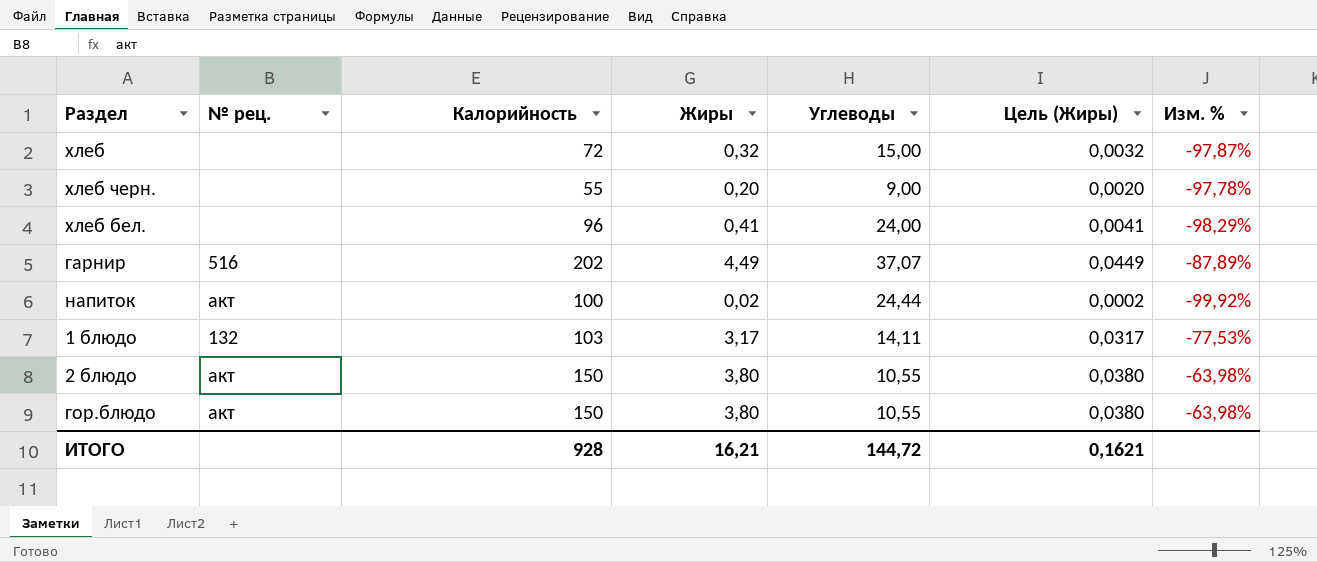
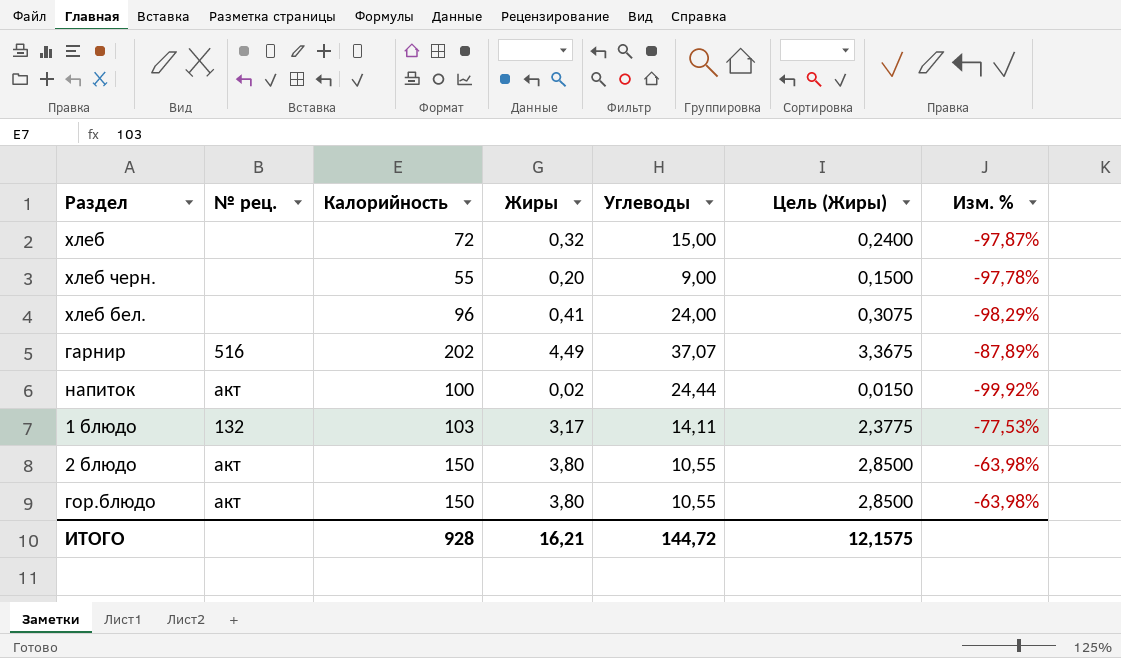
column Цель (Жиры) | formula: [Жиры] * 0,01 -> [Жиры] * 0,75
ИТОГО | Цель (Жиры): 0,1621 -> 12,1575

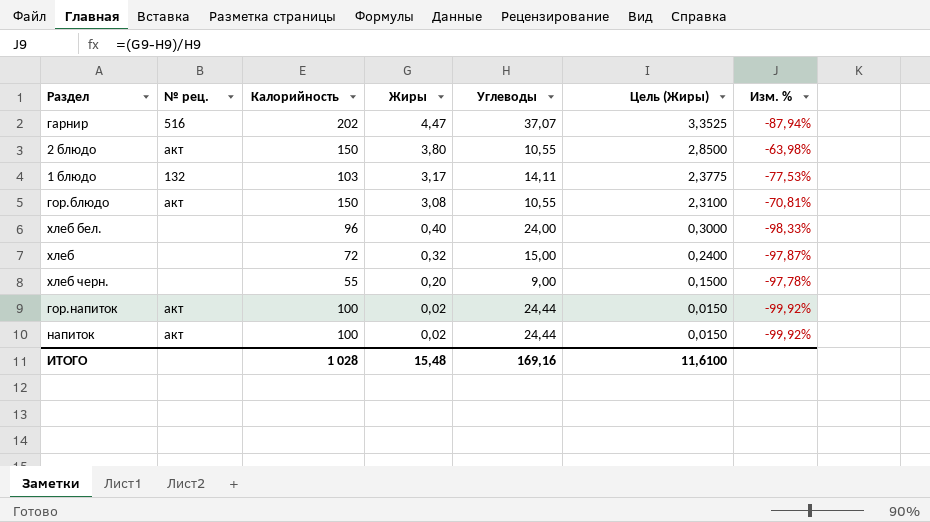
row order: none -> Жиры descending
гарнир | Жиры: 4,49 -> 4,47
гарнир | Цель (Жиры): 3,3675 -> 3,3525
гарнир | Изм. %: -87,89% -> -87,94%
гор.блюдо | Жиры: 3,80 -> 3,08
гор.блюдо | Цель (Жиры): 2,8500 -> 2,3100
гор.блюдо | Изм. %: -63,98% -> -70,81%
хлеб бел. | Жиры: 0,41 -> 0,40
хлеб бел. | Цель (Жиры): 0,3075 -> 0,3000
хлеб бел. | Изм. %: -98,29% -> -98,33%
row гор.напиток: none -> акт | 100 | 0,02 | 24,44 | 0,0150 | -99,92%
ИТОГО | Калорийность: 928 -> 1 028
ИТОГО | Жиры: 16,21 -> 15,48
ИТОГО | Углеводы: 144,72 -> 169,16
ИТОГО | Цель (Жиры): 12,1575 -> 11,6100

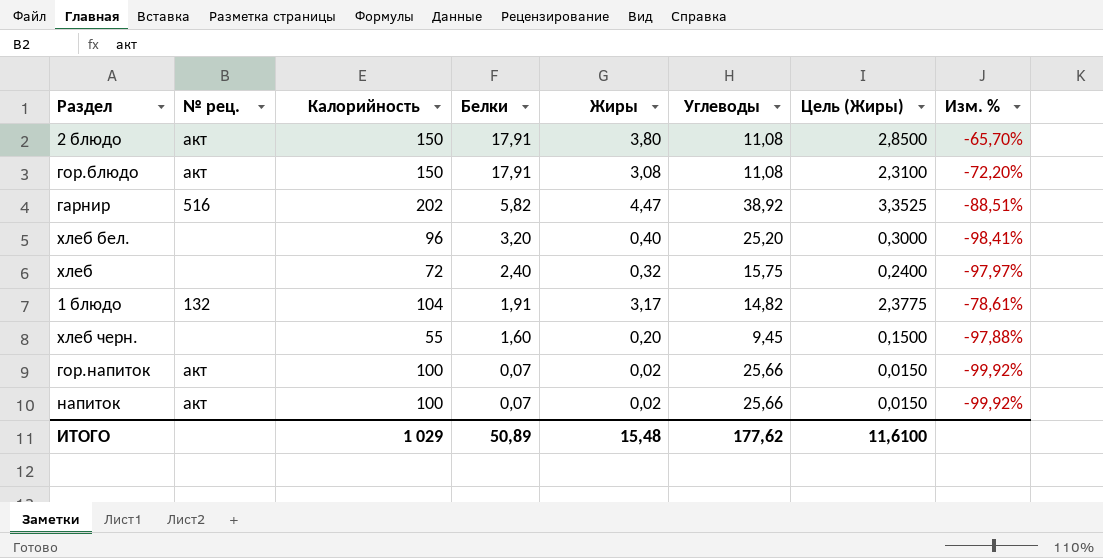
row order: Жиры descending -> Белки descending
column Белки | position: none -> 4
2 блюдо | Углеводы: 10,55 -> 11,08
2 блюдо | Изм. %: -63,98% -> -65,70%
гор.блюдо | Углеводы: 10,55 -> 11,08
гор.блюдо | Изм. %: -70,81% -> -72,20%
гарнир | Углеводы: 37,07 -> 38,92
гарнир | Изм. %: -87,94% -> -88,51%
хлеб бел. | Углеводы: 24,00 -> 25,20
хлеб бел. | Изм. %: -98,33% -> -98,41%
хлеб | Углеводы: 15,00 -> 15,75
хлеб | Изм. %: -97,87% -> -97,97%
1 блюдо | Калорийность: 103 -> 104
1 блюдо | Углеводы: 14,11 -> 14,82
1 блюдо | Изм. %: -77,53% -> -78,61%
хлеб черн. | Углеводы: 9,00 -> 9,45
хлеб черн. | Изм. %: -97,78% -> -97,88%
гор.напиток | Углеводы: 24,44 -> 25,66
напиток | Углеводы: 24,44 -> 25,66
ИТОГО | Калорийность: 1 028 -> 1 029
ИТОГО | Углеводы: 169,16 -> 177,62

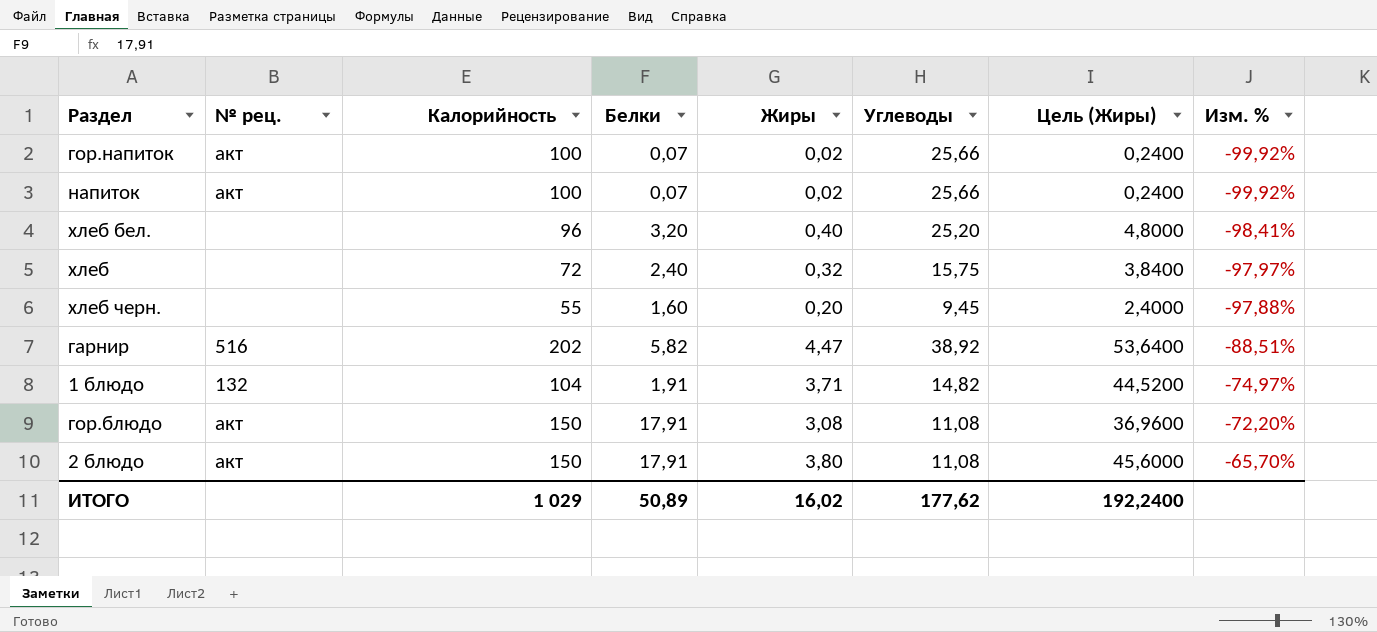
row order: Белки descending -> Изм. % ascending
column Цель (Жиры) | formula: [Жиры] * 0,75 -> [Жиры] * 12
1 блюдо | Жиры: 3,17 -> 3,71
1 блюдо | Изм. %: -78,61% -> -74,97%
ИТОГО | Жиры: 15,48 -> 16,02
ИТОГО | Цель (Жиры): 11,6100 -> 192,2400

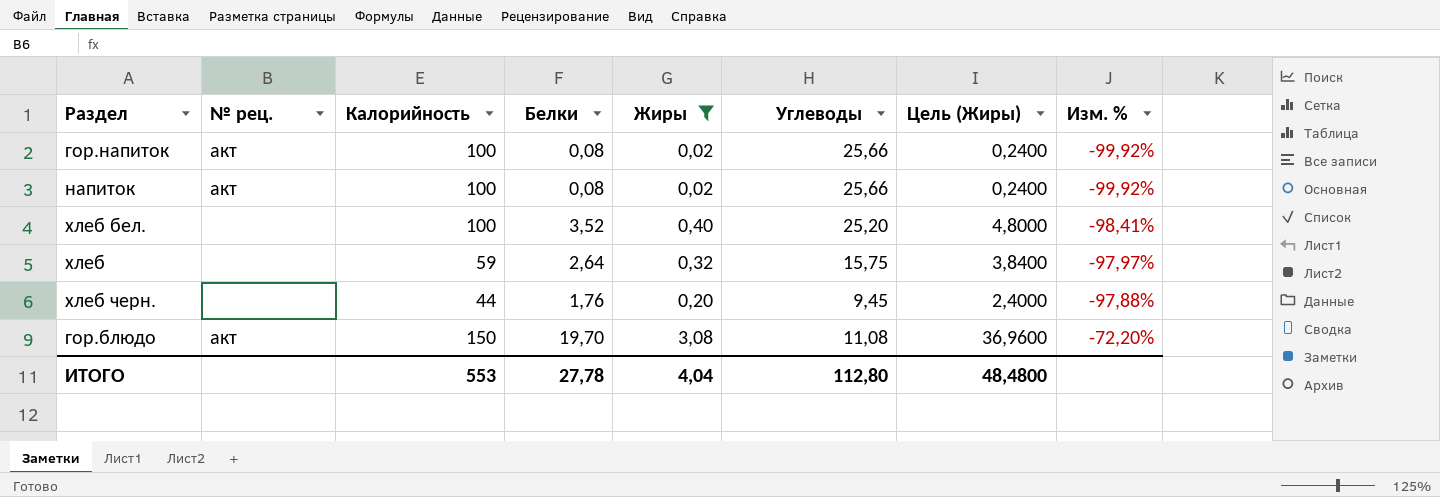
filter: none -> Жиры <= 3,08
гор.напиток | Белки: 0,07 -> 0,08
напиток | Белки: 0,07 -> 0,08
хлеб бел. | Калорийность: 96 -> 100
хлеб бел. | Белки: 3,20 -> 3,52
хлеб | Калорийность: 72 -> 59
хлеб | Белки: 2,40 -> 2,64
хлеб черн. | Калорийность: 55 -> 44
хлеб черн. | Белки: 1,60 -> 1,76
гор.блюдо | Белки: 17,91 -> 19,70
ИТОГО | Калорийность: 1 029 -> 553
ИТОГО | Белки: 50,89 -> 27,78
ИТОГО | Жиры: 16,02 -> 4,04
ИТОГО | Углеводы: 177,62 -> 112,80
ИТОГО | Цель (Жиры): 192,2400 -> 48,4800

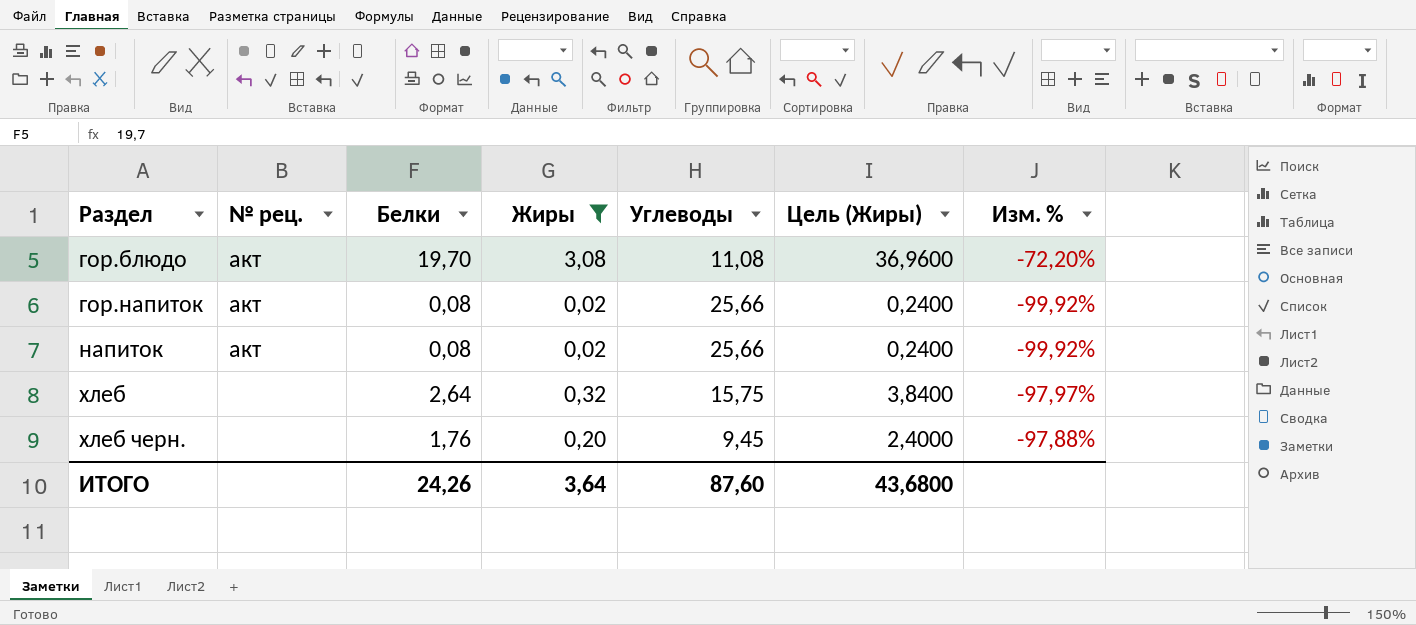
row order: Изм. % ascending -> Раздел ascending
column Калорийность | position: 3 -> none
row хлеб бел.: none | 100 | 3,52 | 0,40 | 25,20 | 4,8000 | -98,41% -> none
ИТОГО | Белки: 27,78 -> 24,26
ИТОГО | Жиры: 4,04 -> 3,64
ИТОГО | Углеводы: 112,80 -> 87,60
ИТОГО | Цель (Жиры): 48,4800 -> 43,6800

